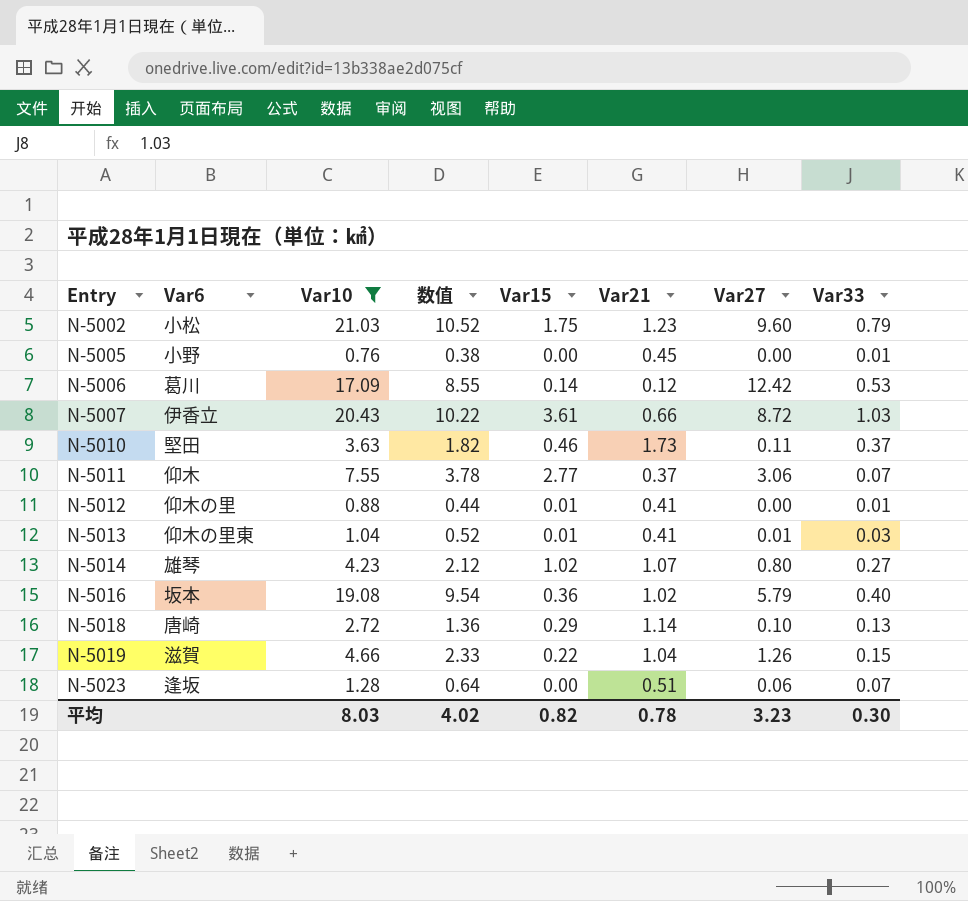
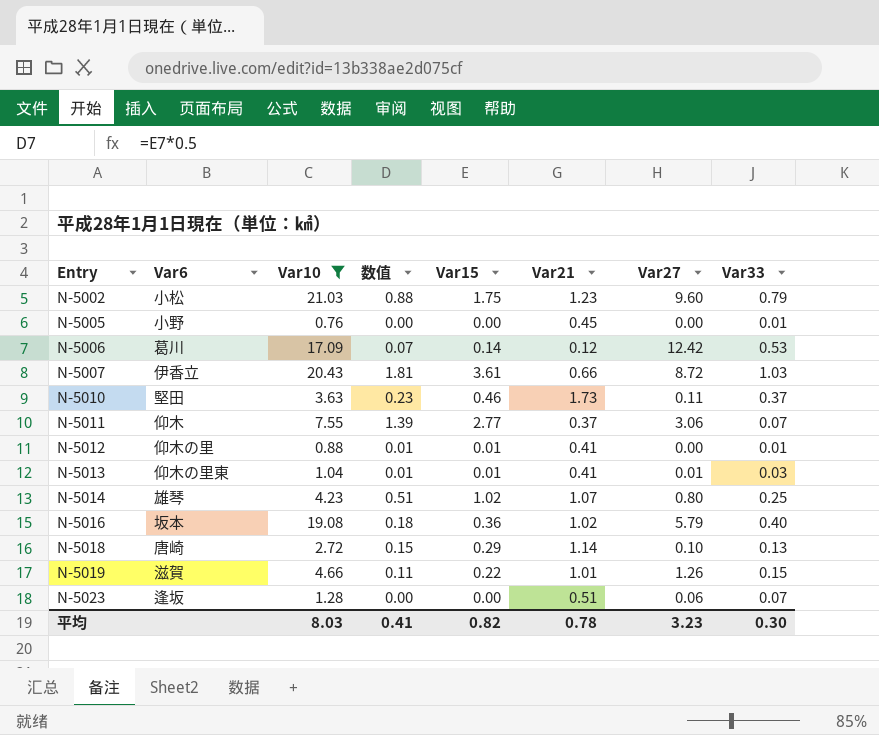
column 数值 | formula: [Var10] * 0.5 -> [Var15] * 0.5
N-5014 | Var33: 0.27 -> 0.25
N-5019 | Var21: 1.04 -> 1.01
平均 | 数值: 4.02 -> 0.41

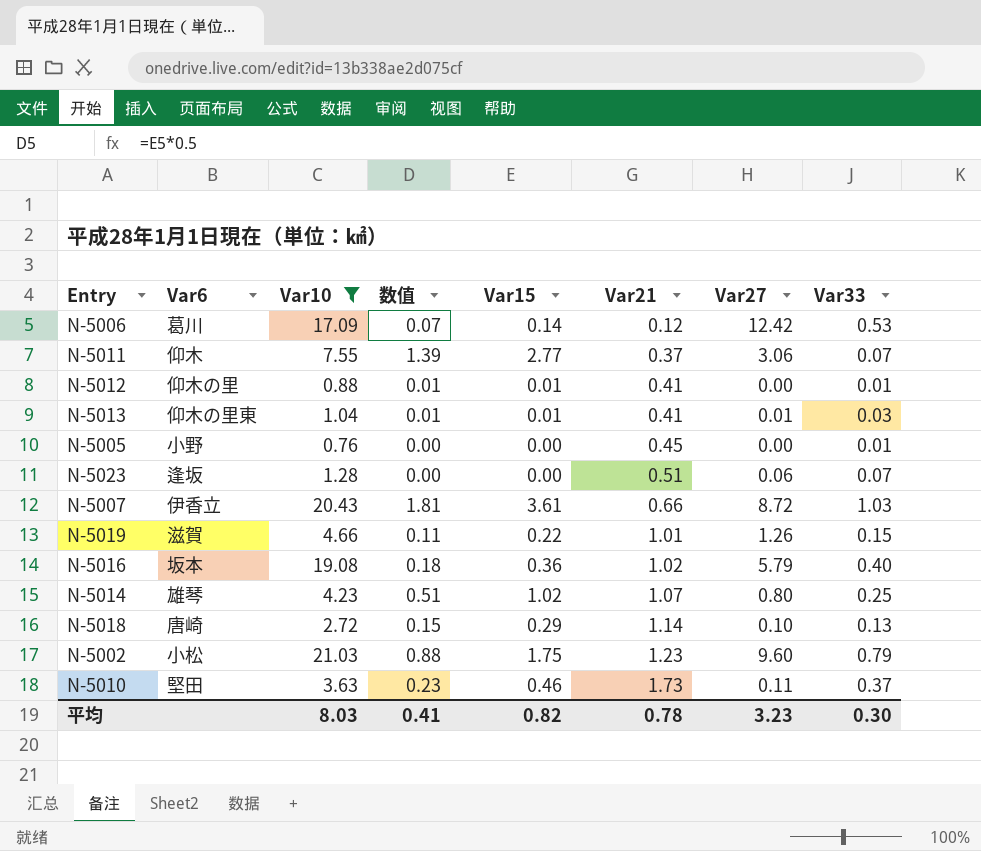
row order: Entry ascending -> Var21 ascending

